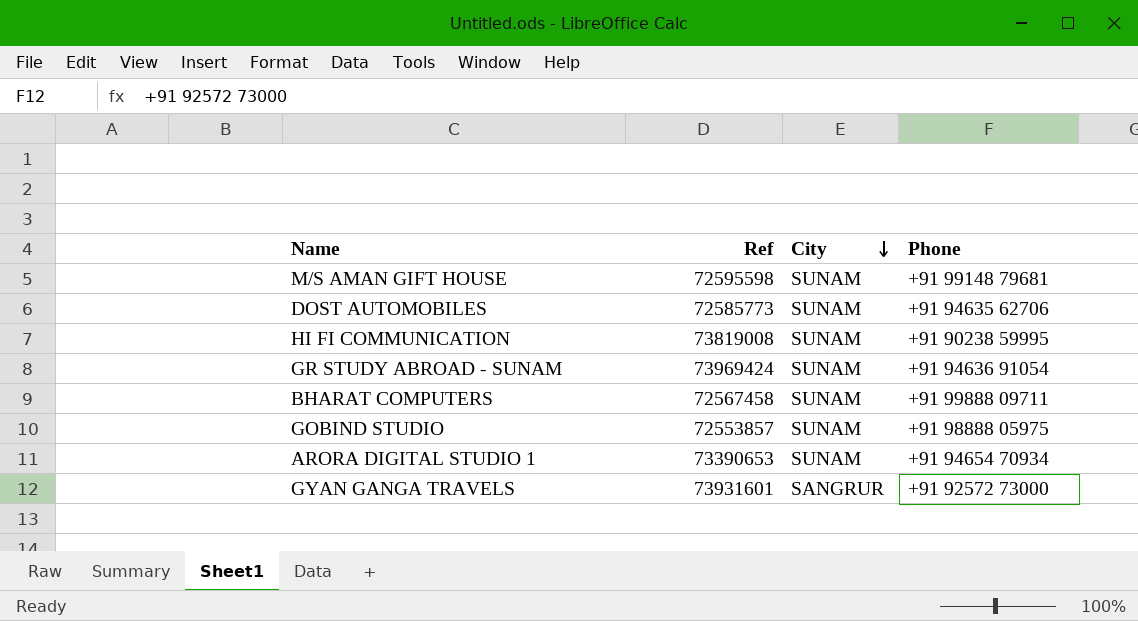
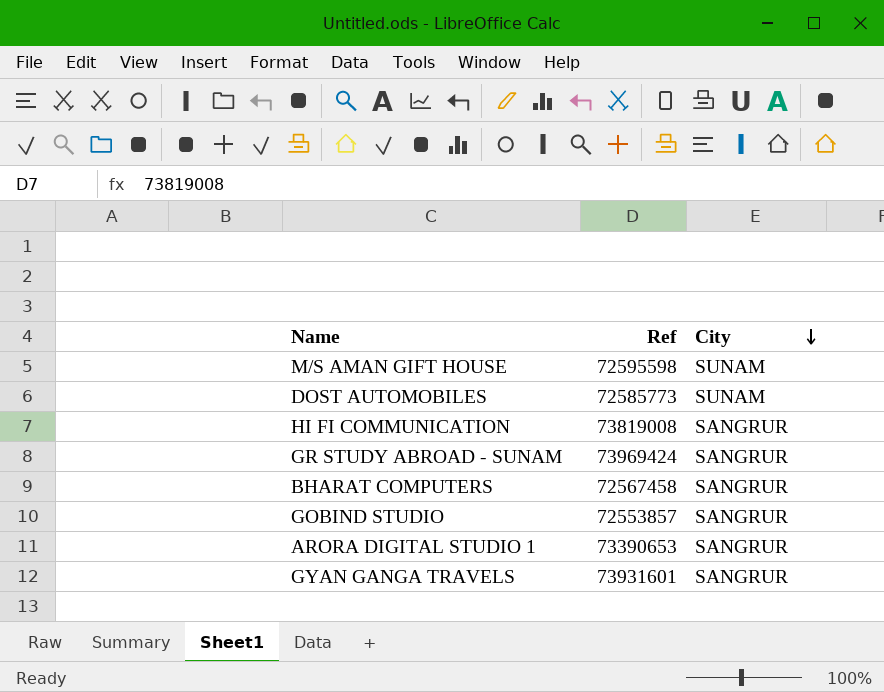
column Phone | position: 4 -> none
HI FI COMMUNICATION | City: SUNAM -> SANGRUR
GR STUDY ABROAD - SUNAM | City: SUNAM -> SANGRUR
BHARAT COMPUTERS | City: SUNAM -> SANGRUR
GOBIND STUDIO | City: SUNAM -> SANGRUR
ARORA DIGITAL STUDIO 1 | City: SUNAM -> SANGRUR

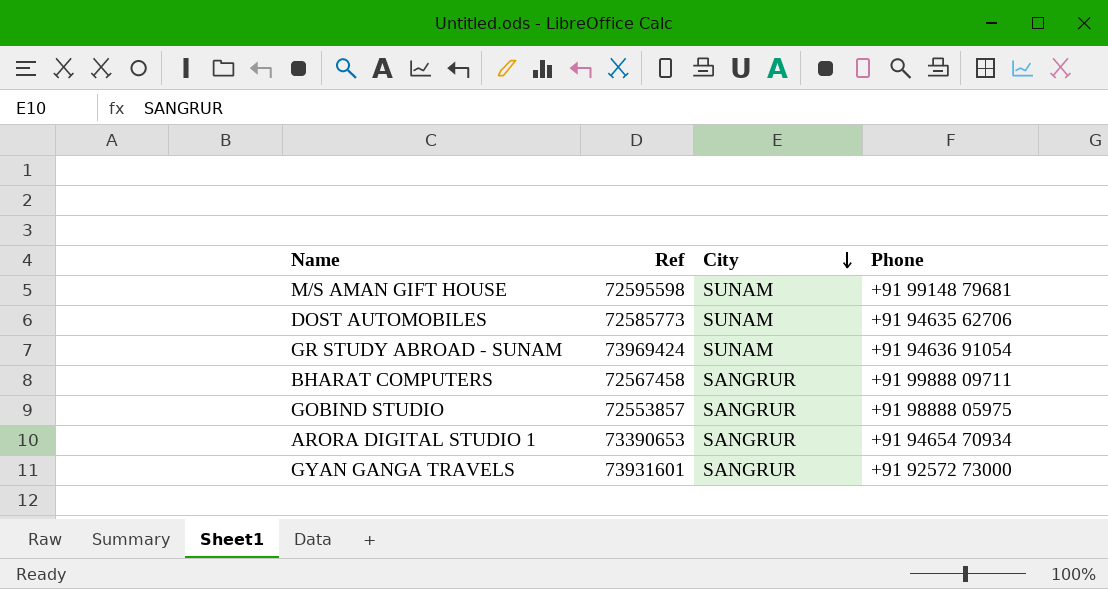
column Phone | position: none -> 4
row HI FI COMMUNICATION: 73819008 | SANGRUR -> none
GR STUDY ABROAD - SUNAM | City: SANGRUR -> SUNAM

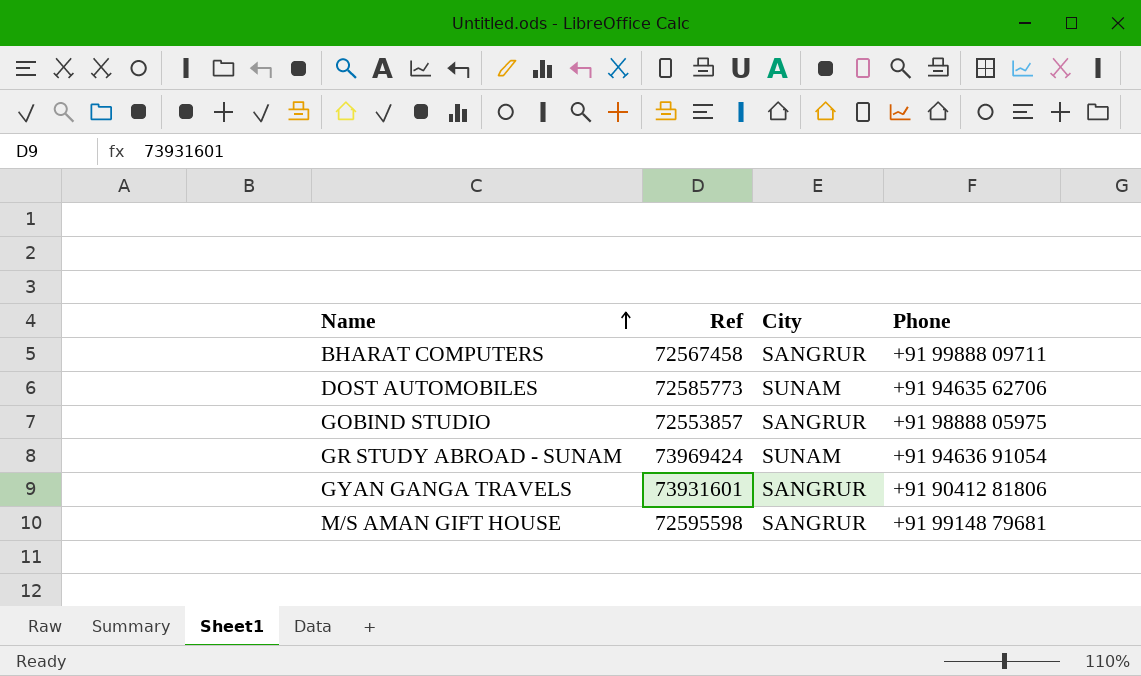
row order: City descending -> Name ascending
row ARORA DIGITAL STUDIO 1: 73390653 | SANGRUR | +91 94654 70934 -> none
GYAN GANGA TRAVELS | Phone: +91 92572 73000 -> +91 90412 81806
M/S AMAN GIFT HOUSE | City: SUNAM -> SANGRUR

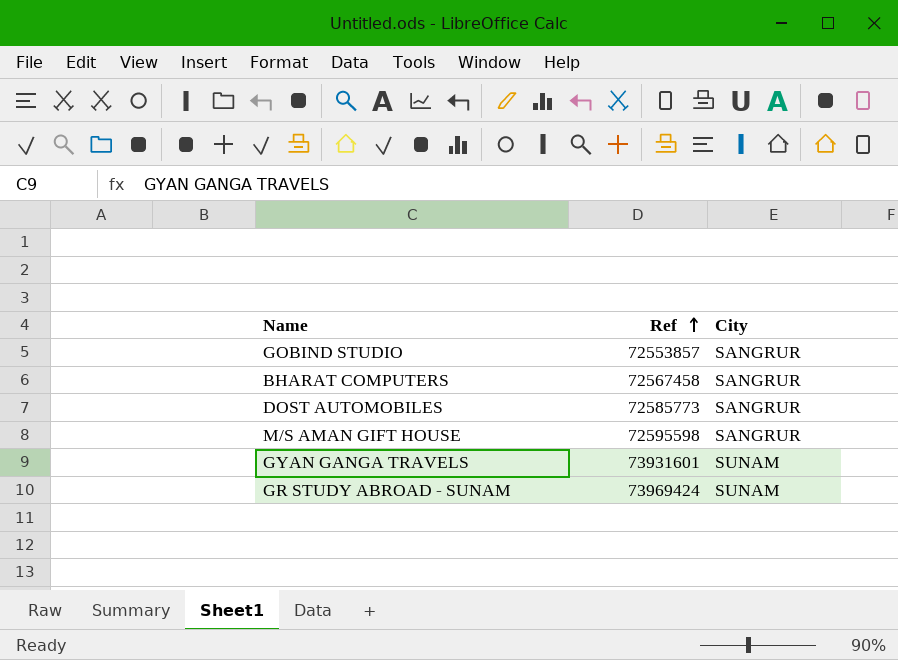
row order: Name ascending -> Ref ascending
column Phone | position: 4 -> none
DOST AUTOMOBILES | City: SUNAM -> SANGRUR
GYAN GANGA TRAVELS | City: SANGRUR -> SUNAM

